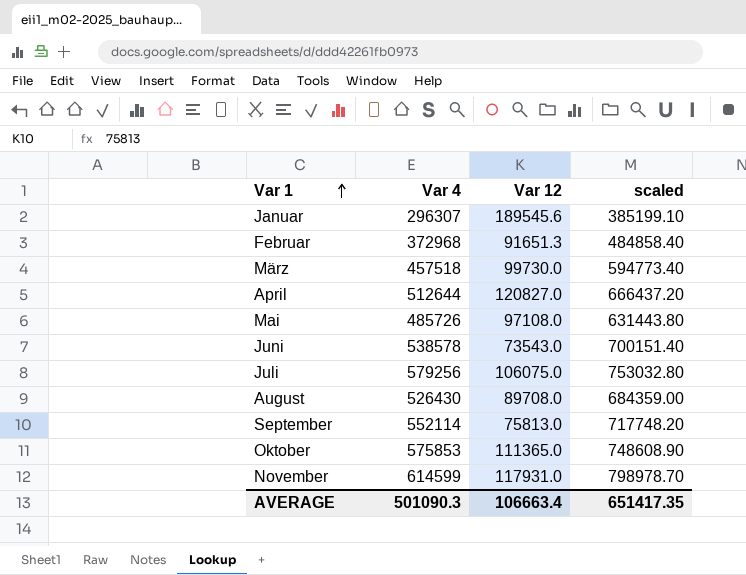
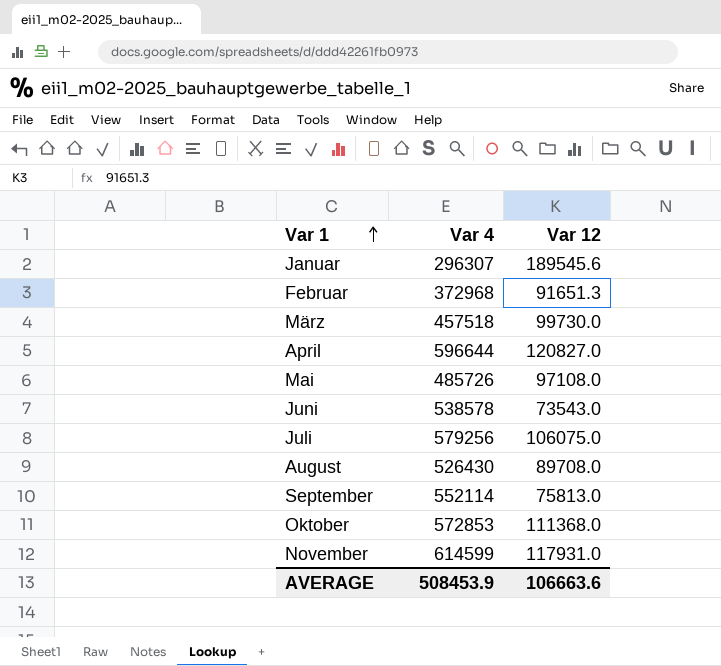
column scaled | formula: [Var 4] * 1.3 -> none
April | Var 4: 512644 -> 596644
Oktober | Var 4: 575853 -> 572853
Oktober | Var 12: 111365.0 -> 111368.0
AVERAGE | Var 4: 501090.3 -> 508453.9
AVERAGE | Var 12: 106663.4 -> 106663.6

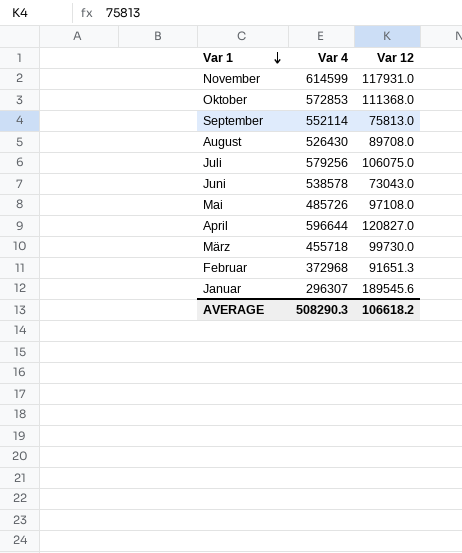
row order: Var 1 ascending -> Var 1 descending
Juni | Var 12: 73543.0 -> 73043.0
März | Var 4: 457518 -> 455718
AVERAGE | Var 4: 508453.9 -> 508290.3
AVERAGE | Var 12: 106663.6 -> 106618.2

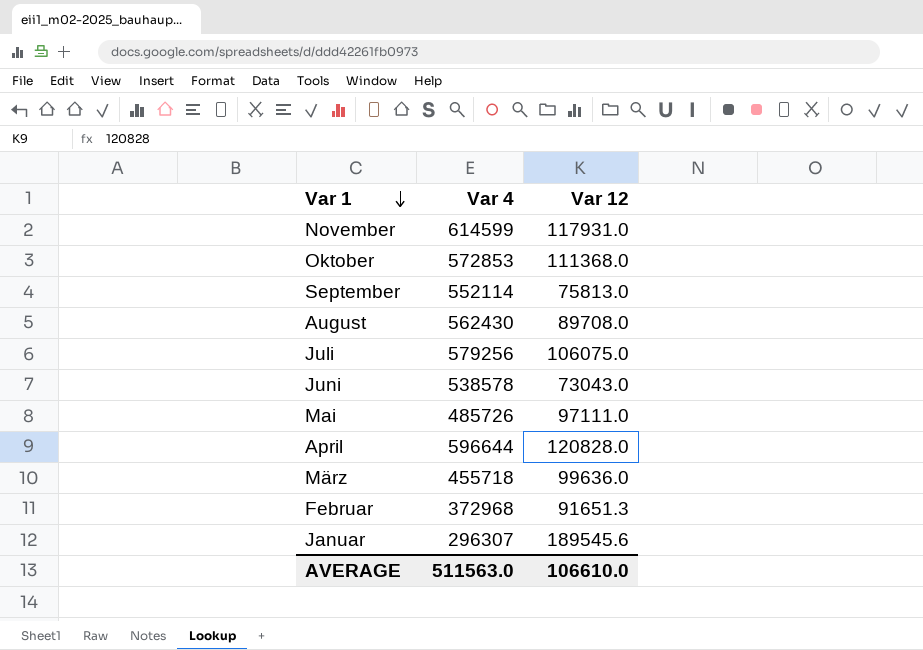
August | Var 4: 526430 -> 562430
Mai | Var 12: 97108.0 -> 97111.0
April | Var 12: 120827.0 -> 120828.0
März | Var 12: 99730.0 -> 99636.0
AVERAGE | Var 4: 508290.3 -> 511563.0
AVERAGE | Var 12: 106618.2 -> 106610.0

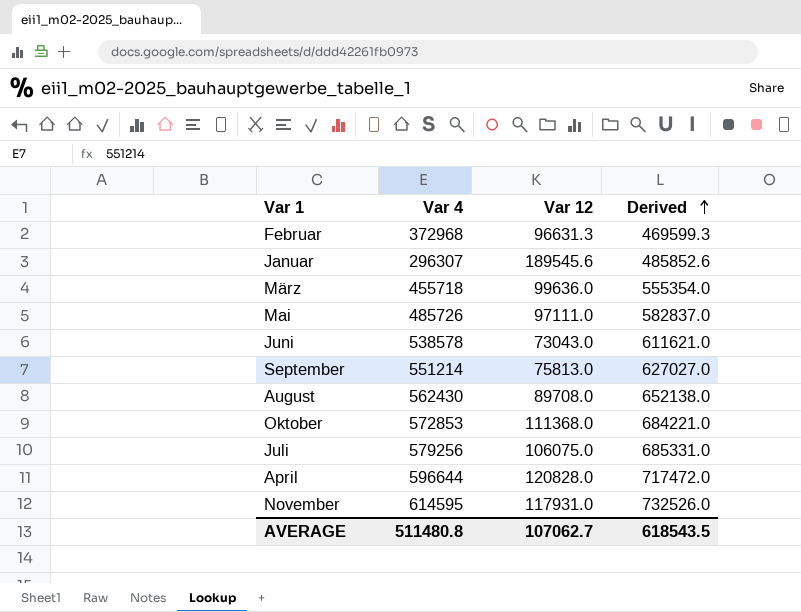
row order: Var 1 descending -> Derived ascending
column Derived | formula: none -> [Var 4] + [Var 12]
Februar | Var 12: 91651.3 -> 96631.3
September | Var 4: 552114 -> 551214
November | Var 4: 614599 -> 614595
AVERAGE | Var 4: 511563.0 -> 511480.8
AVERAGE | Var 12: 106610.0 -> 107062.7

